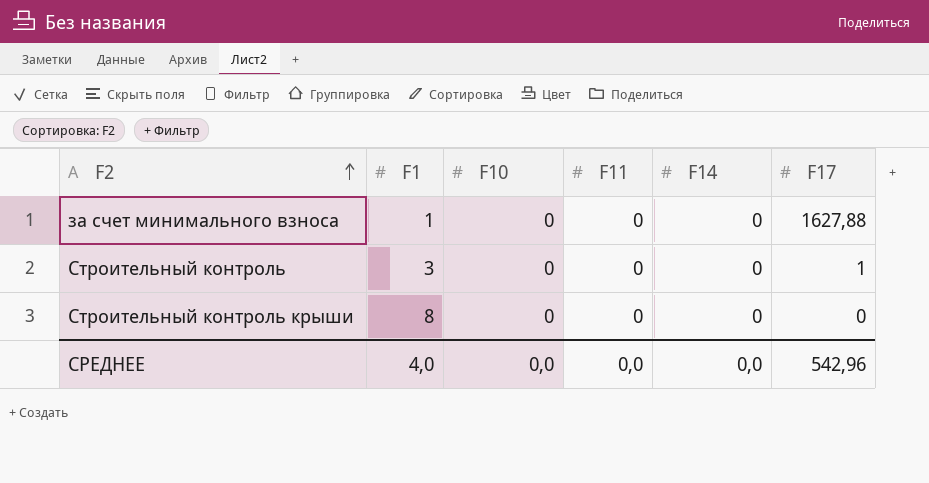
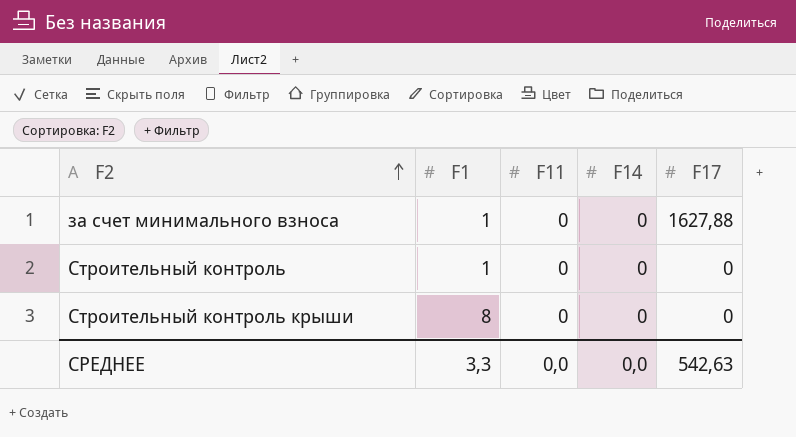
column F10 | position: 3 -> none
Строительный контроль | F1: 3 -> 1
Строительный контроль | F17: 1 -> 0
СРЕДНЕЕ | F1: 4,0 -> 3,3
СРЕДНЕЕ | F17: 542,96 -> 542,63

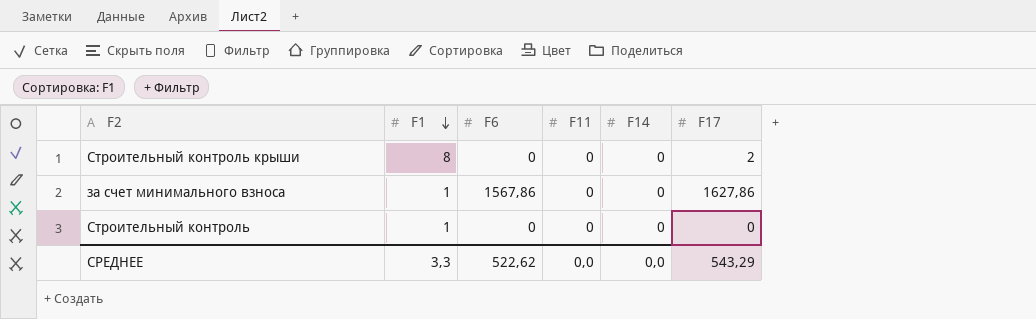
row order: F2 ascending -> F1 descending
column F6 | position: none -> 3
Строительный контроль крыши | F17: 0 -> 2
за счет минимального взноса | F17: 1627,88 -> 1627,86
СРЕДНЕЕ | F17: 542,63 -> 543,29

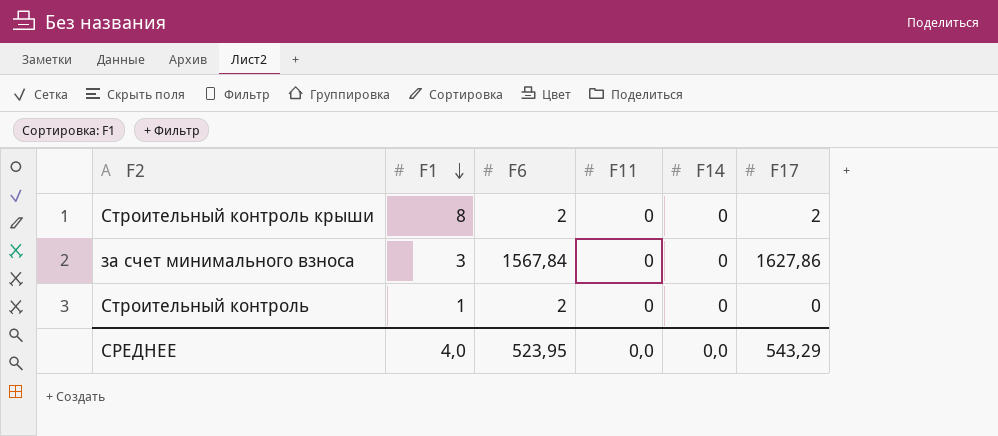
Строительный контроль крыши | F6: 0 -> 2
за счет минимального взноса | F1: 1 -> 3
за счет минимального взноса | F6: 1567,86 -> 1567,84
Строительный контроль | F6: 0 -> 2
СРЕДНЕЕ | F1: 3,3 -> 4,0
СРЕДНЕЕ | F6: 522,62 -> 523,95

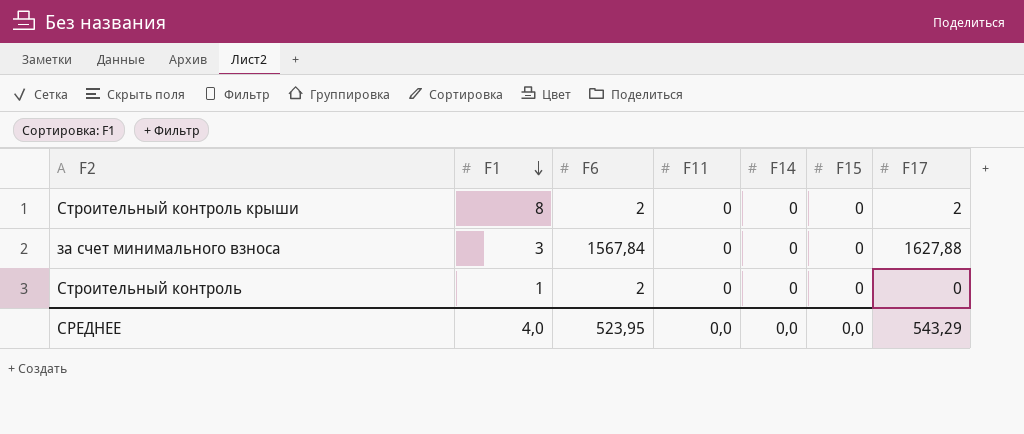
column F15 | position: none -> 6
за счет минимального взноса | F17: 1627,86 -> 1627,88

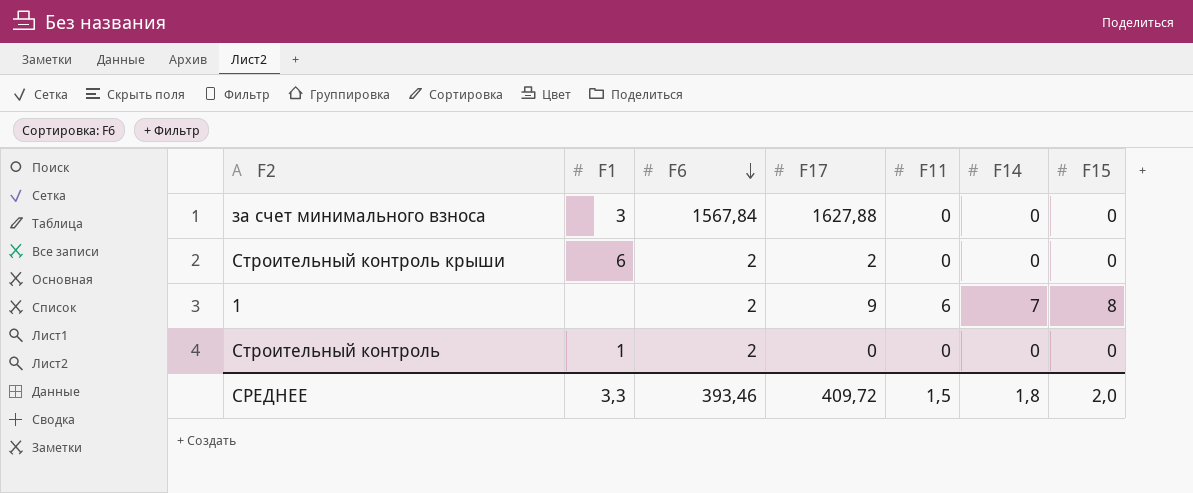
row order: F1 descending -> F6 descending
column F17 | position: 7 -> 4
Строительный контроль крыши | F1: 8 -> 6
row 1: none -> none | 2 | 9 | 6 | 7 | 8
СРЕДНЕЕ | F1: 4,0 -> 3,3
СРЕДНЕЕ | F6: 523,95 -> 393,46
СРЕДНЕЕ | F17: 543,29 -> 409,72
СРЕДНЕЕ | F11: 0,0 -> 1,5
СРЕДНЕЕ | F14: 0,0 -> 1,8
СРЕДНЕЕ | F15: 0,0 -> 2,0

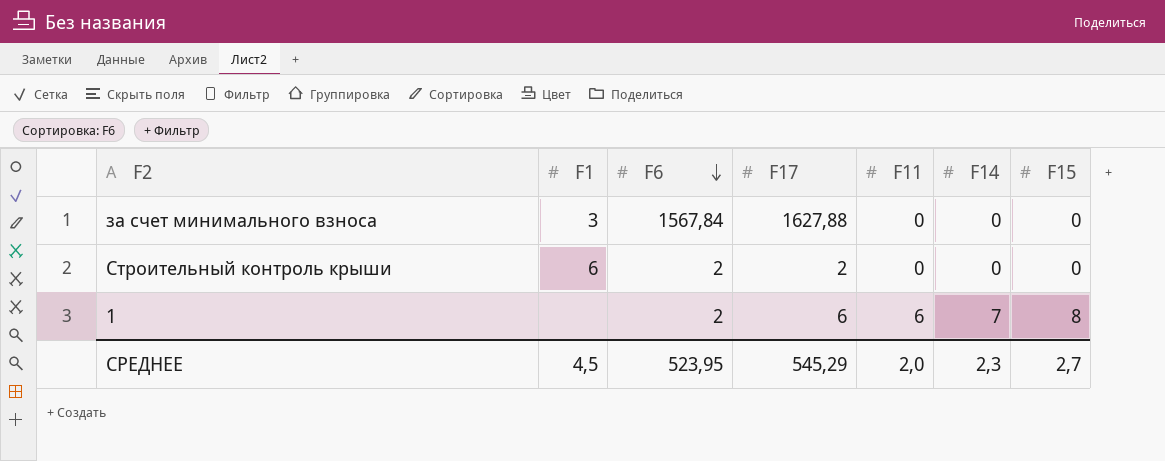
row Строительный контроль: 1 | 2 | 0 | 0 | 0 | 0 -> none
1 | F17: 9 -> 6
СРЕДНЕЕ | F1: 3,3 -> 4,5
СРЕДНЕЕ | F6: 393,46 -> 523,95
СРЕДНЕЕ | F17: 409,72 -> 545,29
СРЕДНЕЕ | F11: 1,5 -> 2,0
СРЕДНЕЕ | F14: 1,8 -> 2,3
СРЕДНЕЕ | F15: 2,0 -> 2,7

